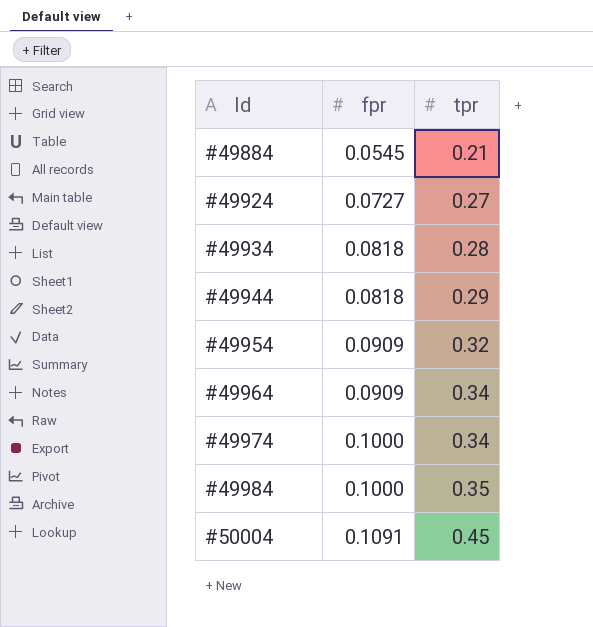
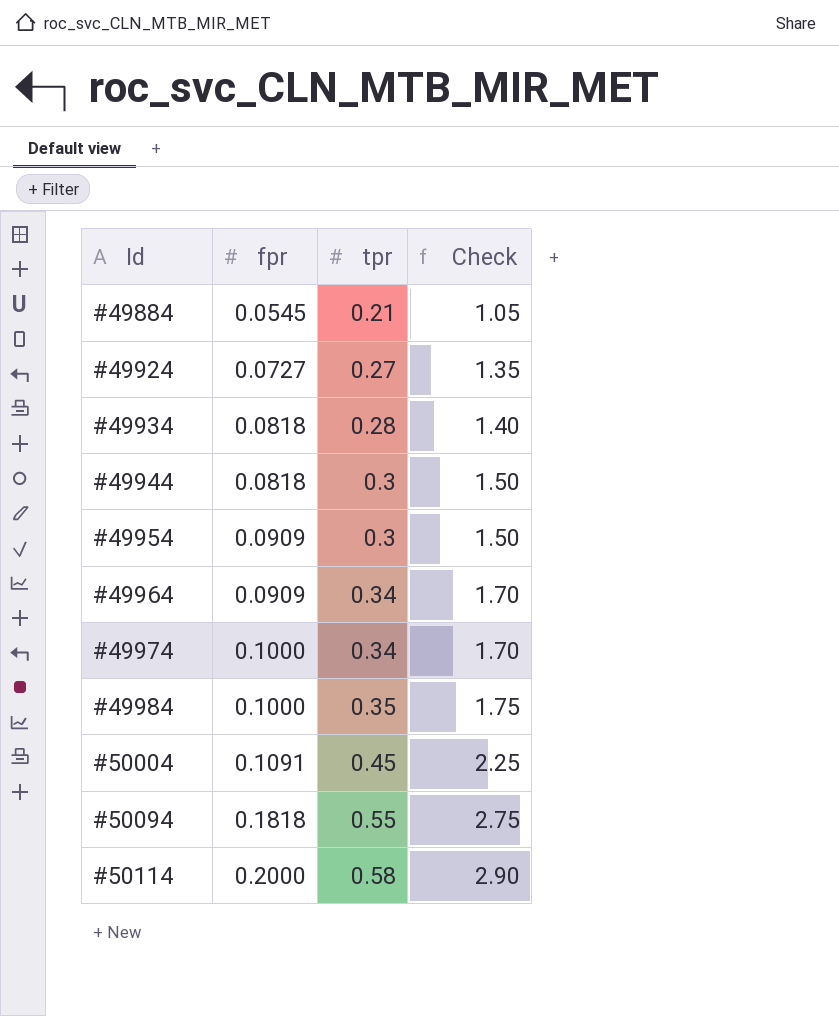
column Check | formula: none -> [tpr] * 5
#49944 | tpr: 0.29 -> 0.3
#49954 | tpr: 0.32 -> 0.3
row #50094: none -> 0.1818 | 0.55 | 2.75
row #50114: none -> 0.2000 | 0.58 | 2.90

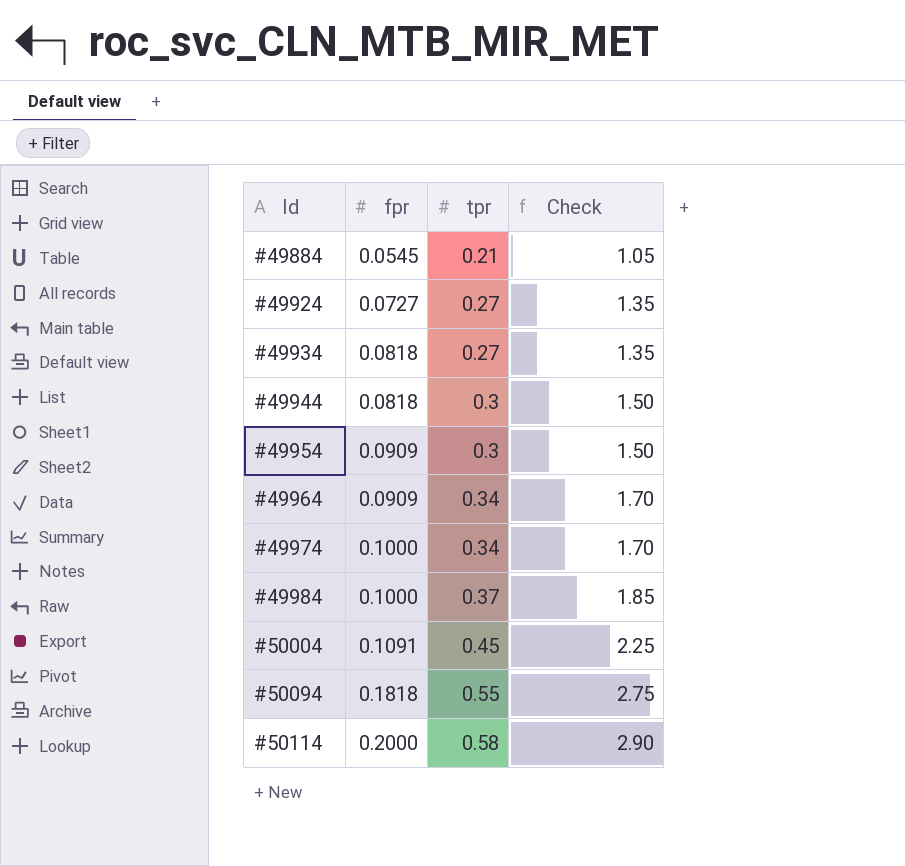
#49934 | tpr: 0.28 -> 0.27
#49934 | Check: 1.40 -> 1.35
#49984 | tpr: 0.35 -> 0.37
#49984 | Check: 1.75 -> 1.85

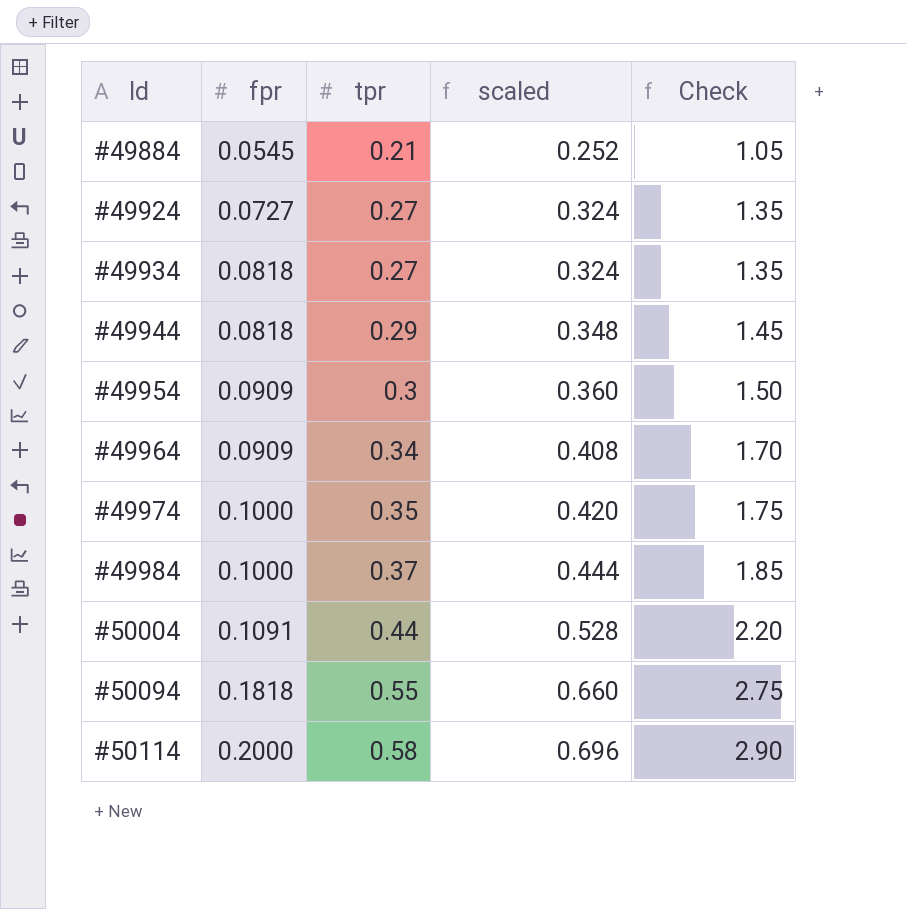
column scaled | formula: none -> [tpr] * 1.2
#49944 | tpr: 0.3 -> 0.29
#49944 | Check: 1.50 -> 1.45
#49974 | tpr: 0.34 -> 0.35
#49974 | Check: 1.70 -> 1.75
#50004 | tpr: 0.45 -> 0.44
#50004 | Check: 2.25 -> 2.20

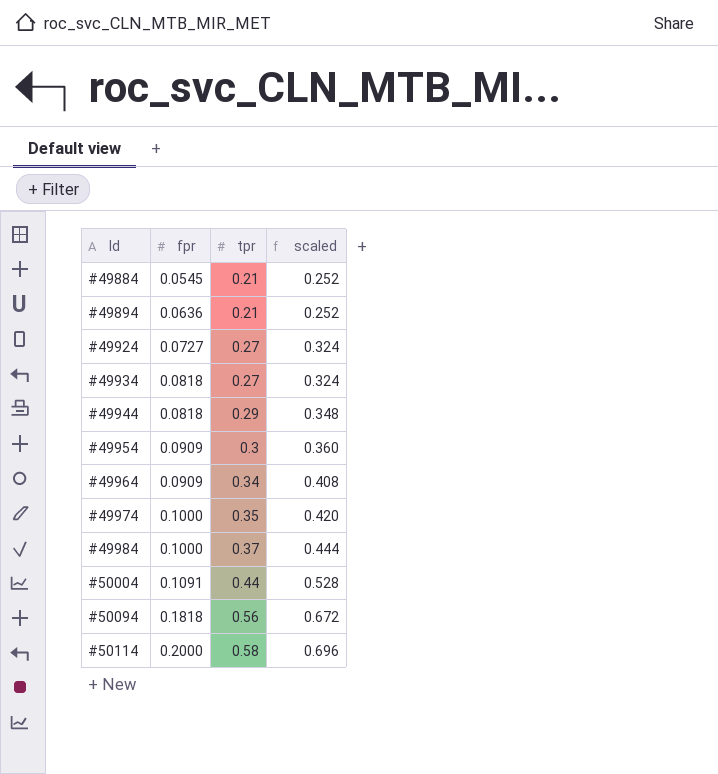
column Check | formula: [tpr] * 5 -> none
row #49894: none -> 0.0636 | 0.21 | 0.252
#50094 | tpr: 0.55 -> 0.56
#50094 | scaled: 0.660 -> 0.672

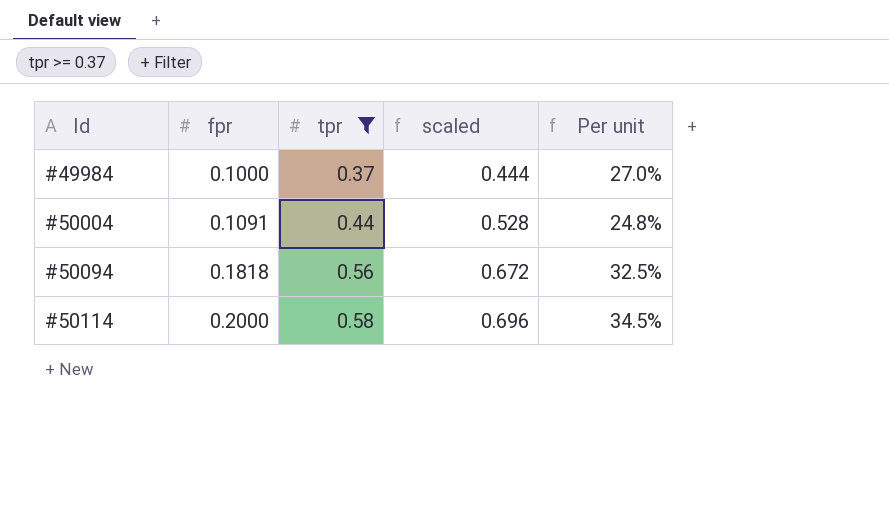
filter: none -> tpr >= 0.37
column Per unit | formula: none -> [fpr] / [tpr]

